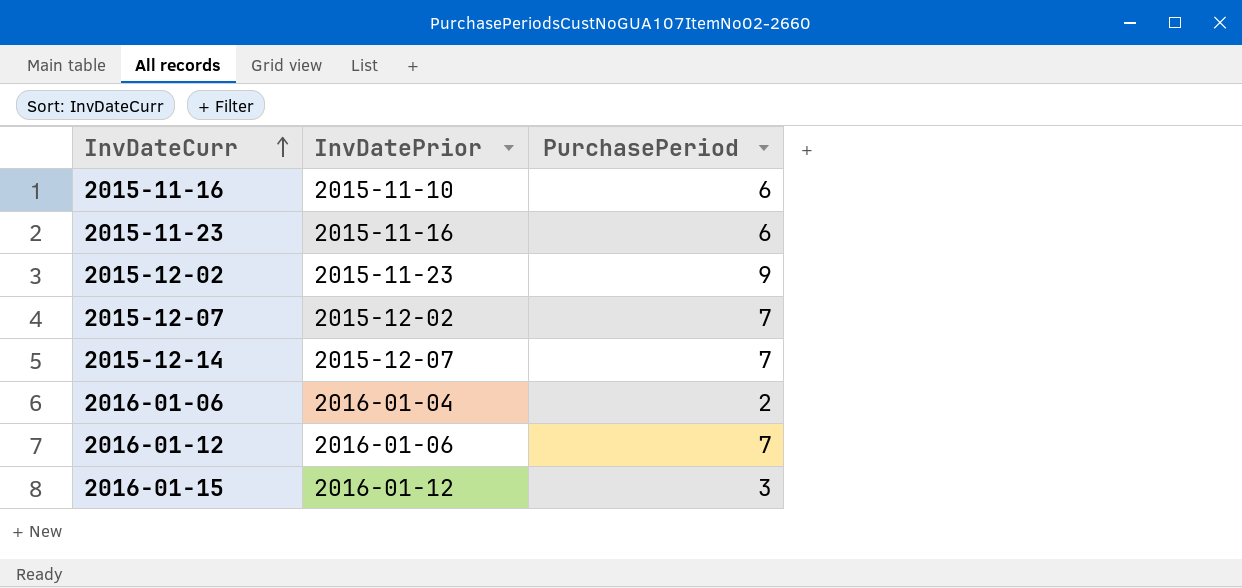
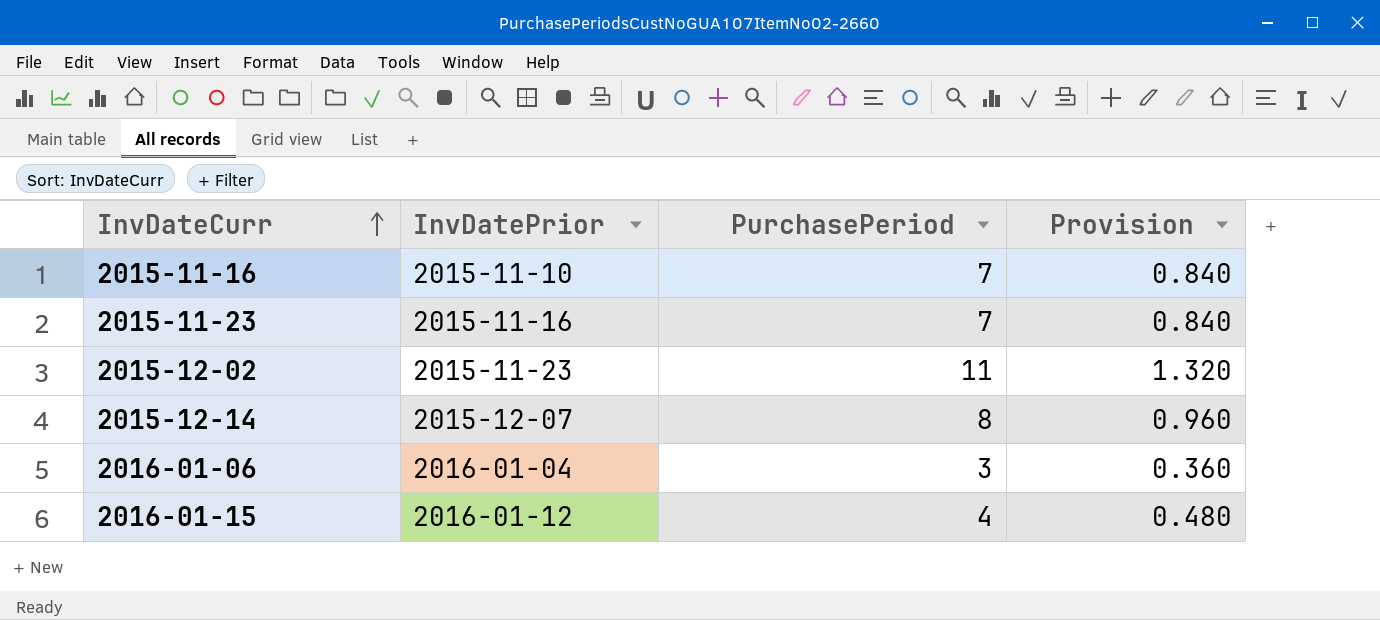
column Provision | formula: none -> [PurchasePeriod] * 0.12
row 2015-12-07: 2015-12-02 | 7 -> none
row 2016-01-12: 2016-01-06 | 7 -> none
2015-11-16 | PurchasePeriod: 6 -> 7
2015-11-23 | PurchasePeriod: 6 -> 7
2015-12-02 | PurchasePeriod: 9 -> 11
2015-12-14 | PurchasePeriod: 7 -> 8
2016-01-06 | PurchasePeriod: 2 -> 3
2016-01-15 | PurchasePeriod: 3 -> 4

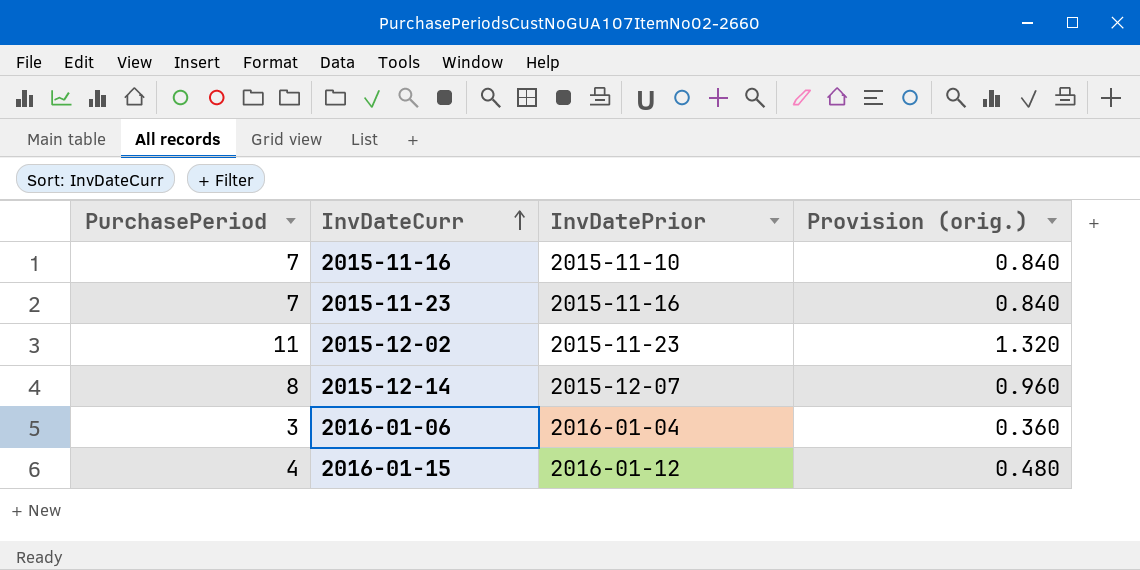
column PurchasePeriod | position: 3 -> 1
column name: Provision -> Provision (orig.)

